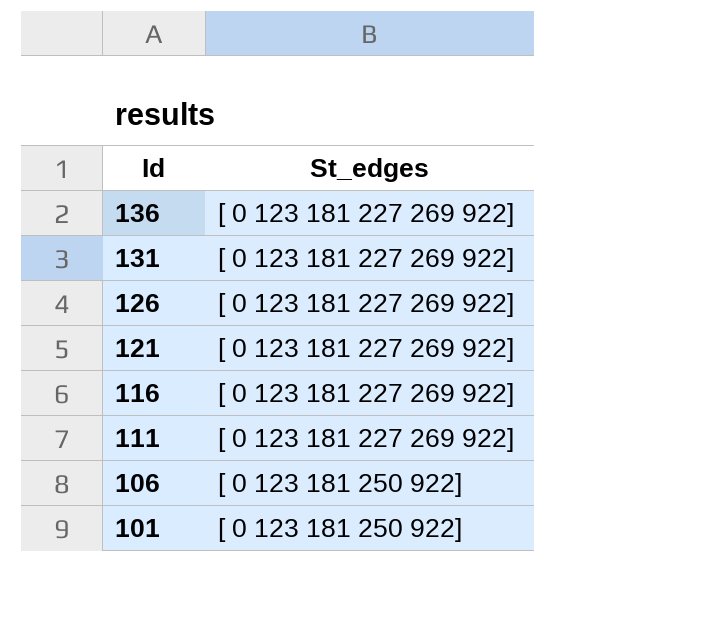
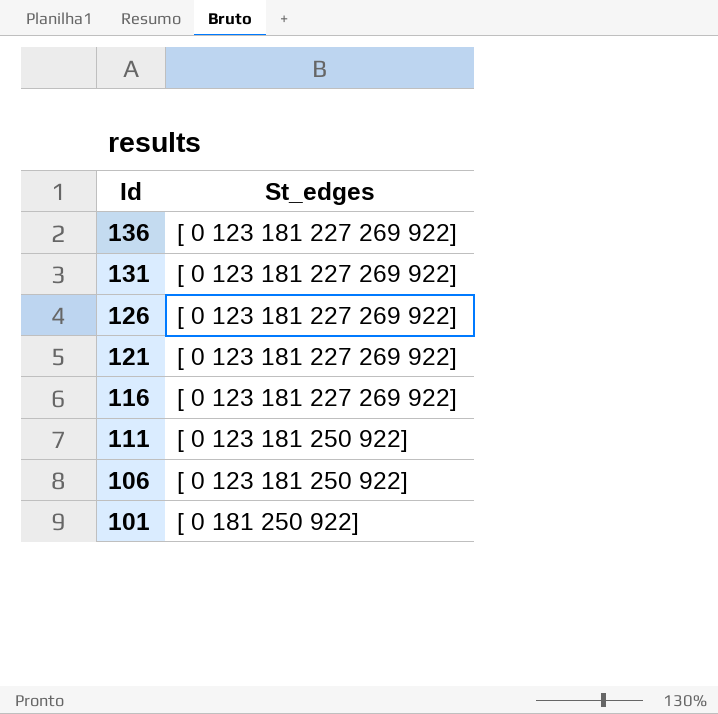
111 | St_edges: [ 0 123 181 227 269 922] -> [ 0 123 181 250 922]
101 | St_edges: [ 0 123 181 250 922] -> [ 0 181 250 922]

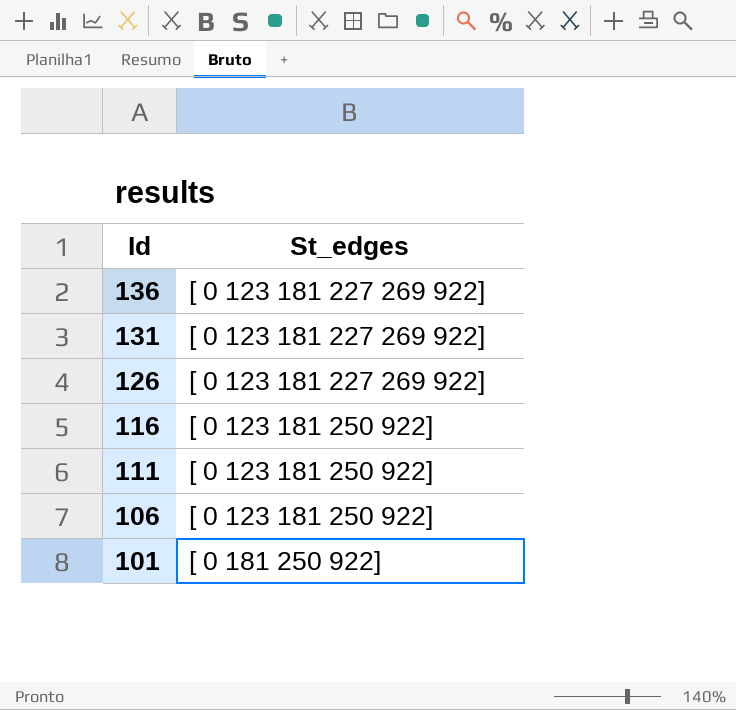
row 121: [ 0 123 181 227 269 922] -> none
116 | St_edges: [ 0 123 181 227 269 922] -> [ 0 123 181 250 922]

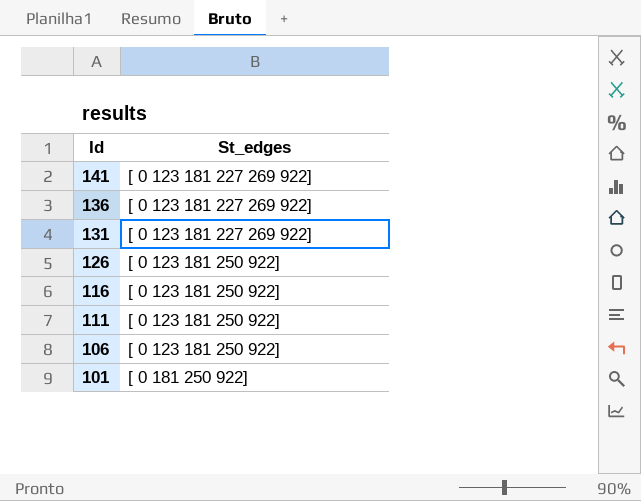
row 141: none -> [ 0 123 181 227 269 922]
126 | St_edges: [ 0 123 181 227 269 922] -> [ 0 123 181 250 922]

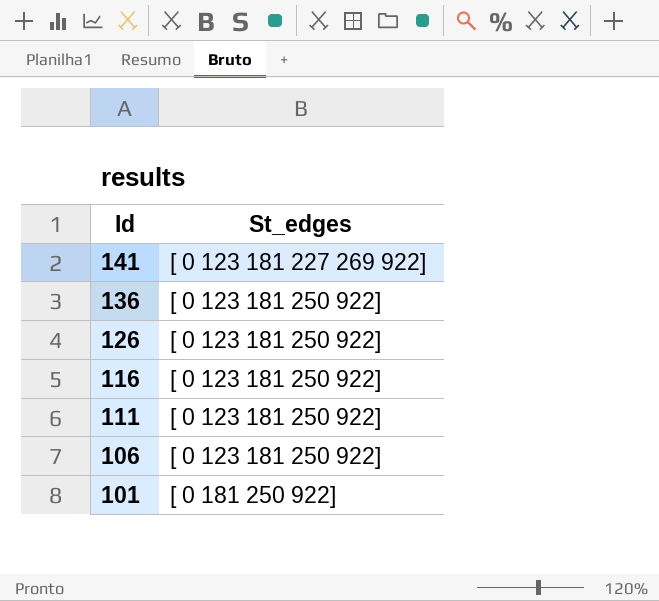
row 131: [ 0 123 181 227 269 922] -> none
136 | St_edges: [ 0 123 181 227 269 922] -> [ 0 123 181 250 922]

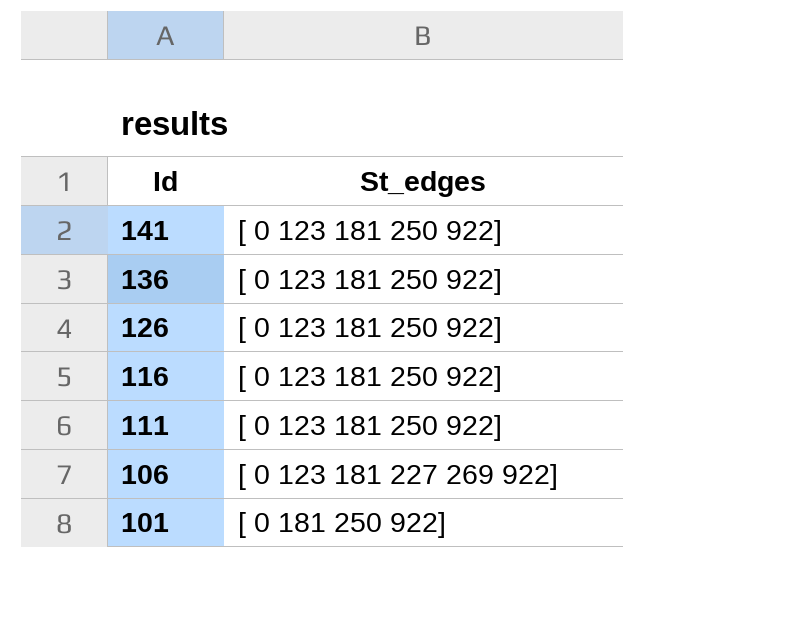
141 | St_edges: [ 0 123 181 227 269 922] -> [ 0 123 181 250 922]
106 | St_edges: [ 0 123 181 250 922] -> [ 0 123 181 227 269 922]

